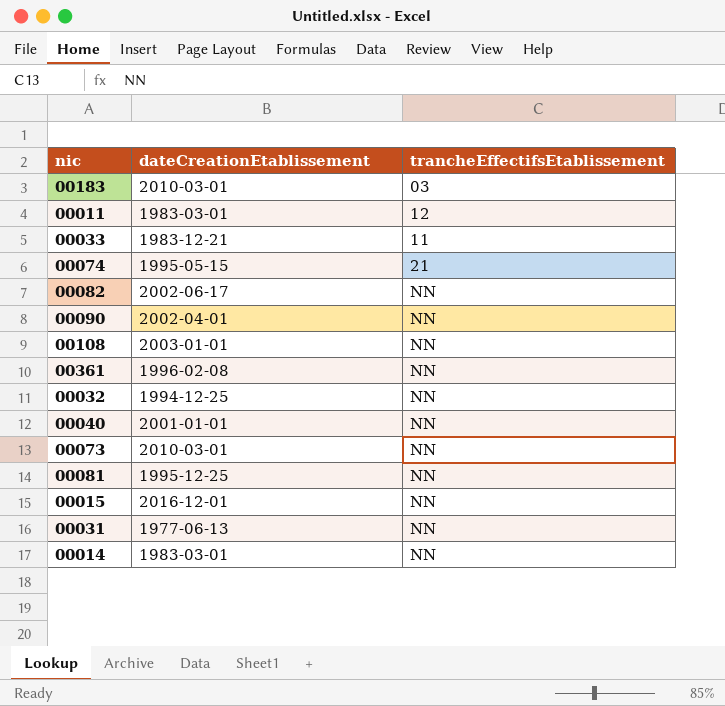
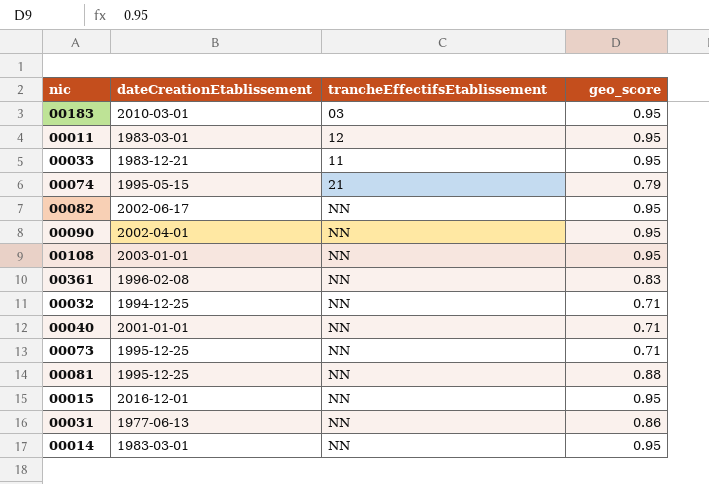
column geo_score | position: none -> 4
00073 | dateCreationEtablissement: 2010-03-01 -> 1995-12-25

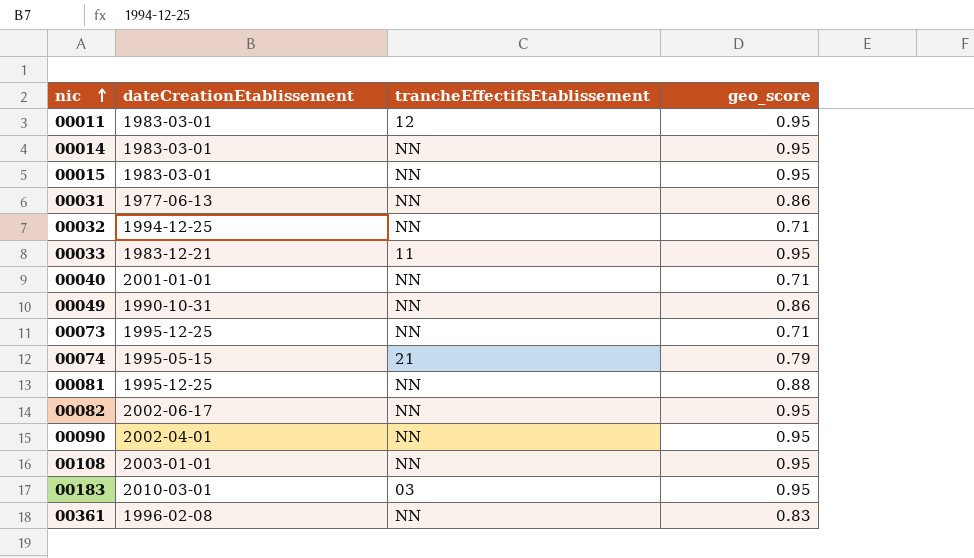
row order: none -> nic ascending
00015 | dateCreationEtablissement: 2016-12-01 -> 1983-03-01
row 00049: none -> 1990-10-31 | NN | 0.86

